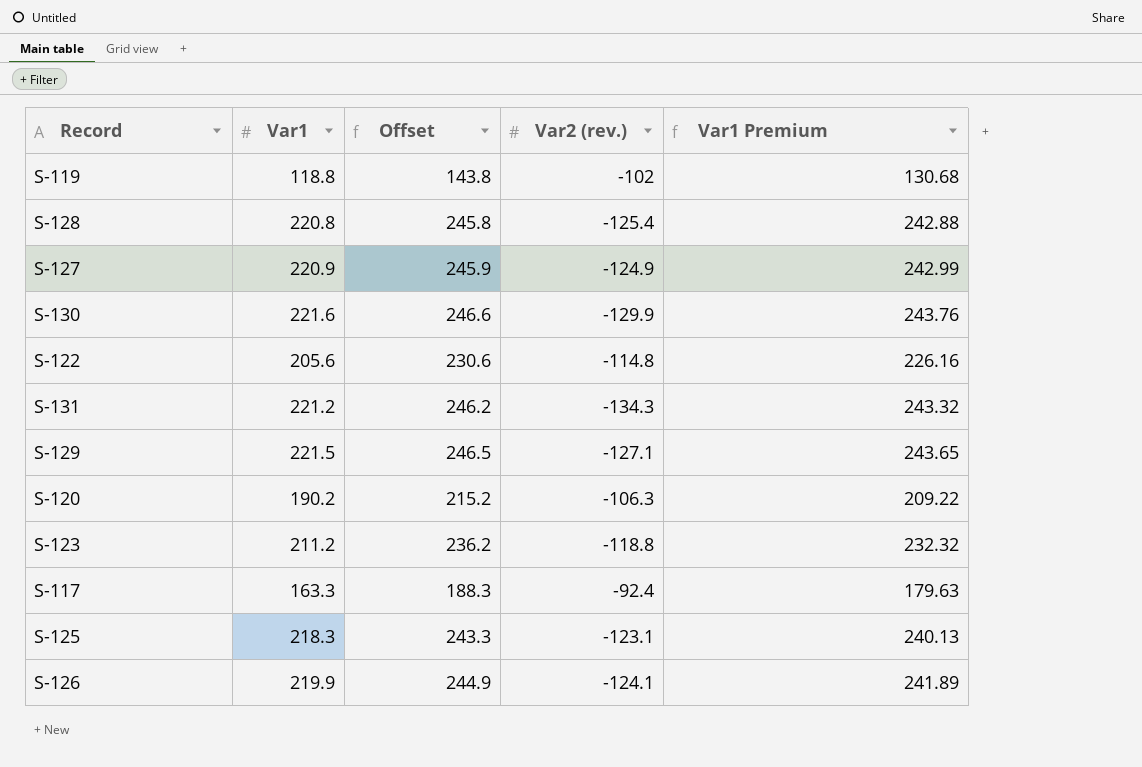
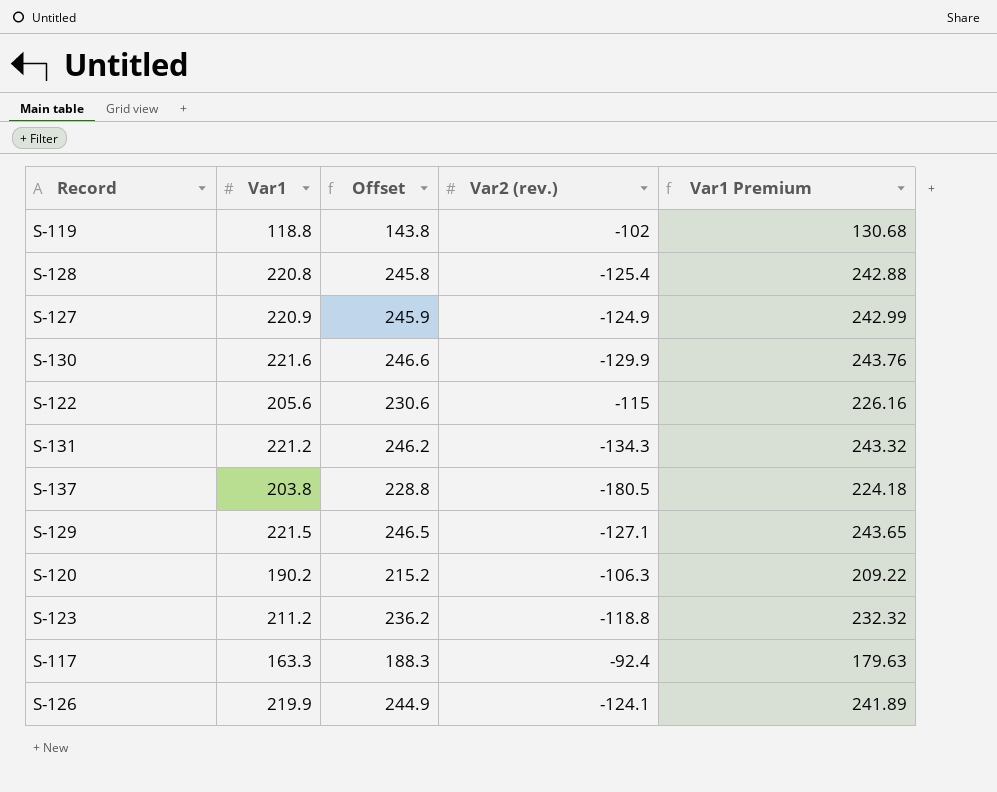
row S-125: 218.3 | 243.3 | -123.1 | 240.13 -> none
S-122 | Var2 (rev.): -114.8 -> -115
row S-137: none -> 203.8 | 228.8 | -180.5 | 224.18

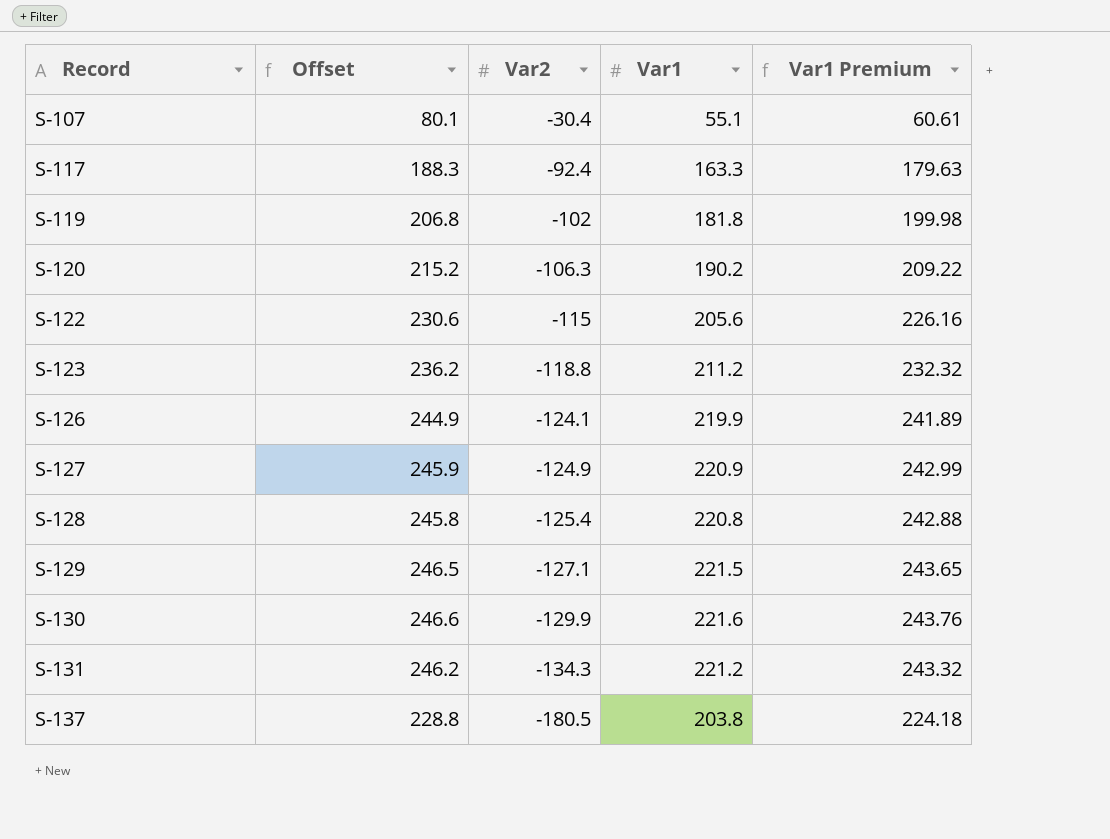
row order: none -> Record ascending
column name: Var2 (rev.) -> Var2
column Var1 | position: 2 -> 4
row S-107: none -> 80.1 | -30.4 | 55.1 | 60.61
S-119 | Offset: 143.8 -> 206.8
S-119 | Var1: 118.8 -> 181.8
S-119 | Var1 Premium: 130.68 -> 199.98

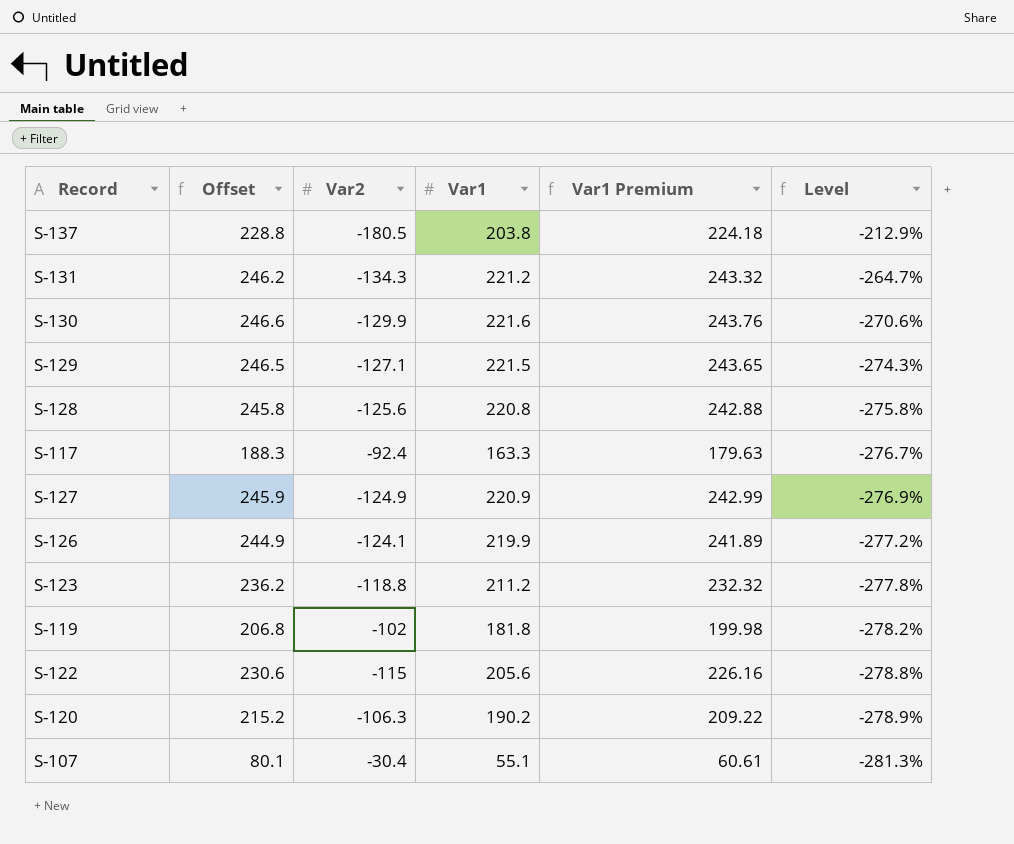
row order: Record ascending -> Level descending
column Level | formula: none -> ([Var1] - [Var2]) / [Var2]
S-128 | Var2: -125.4 -> -125.6

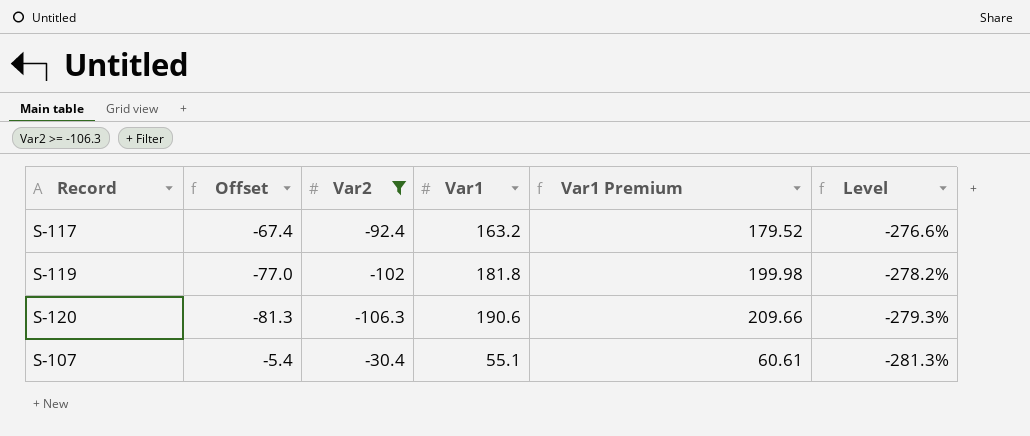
filter: none -> Var2 >= -106.3
column Offset | formula: [Var1] + 25 -> [Var2] + 25
S-117 | Var1: 163.3 -> 163.2
S-117 | Var1 Premium: 179.63 -> 179.52
S-117 | Level: -276.7% -> -276.6%
S-120 | Var1: 190.2 -> 190.6
S-120 | Var1 Premium: 209.22 -> 209.66
S-120 | Level: -278.9% -> -279.3%

